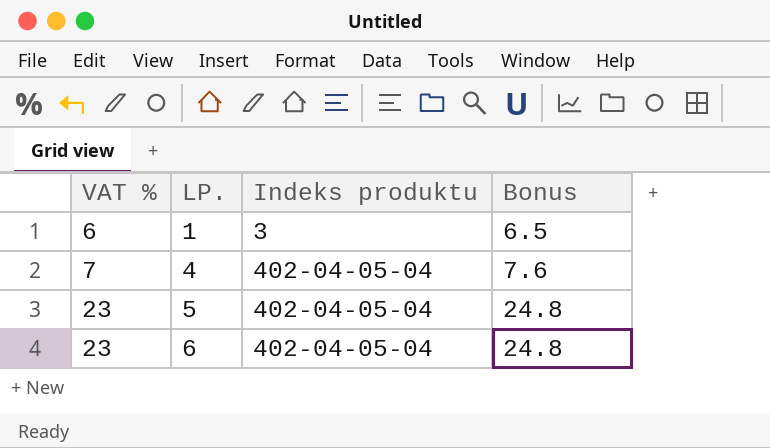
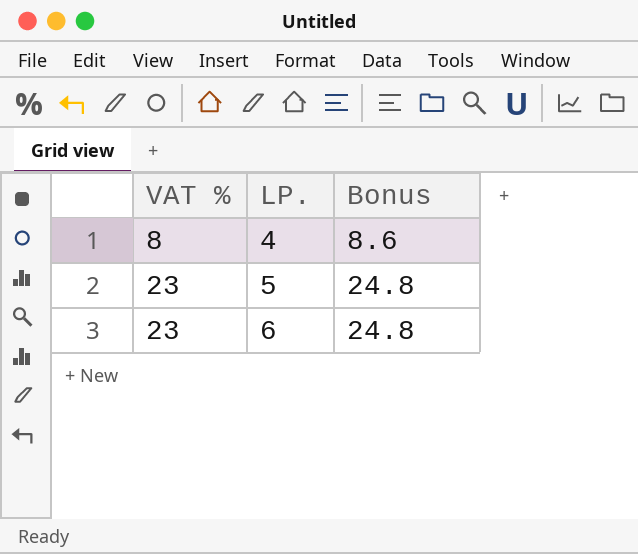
column Indeks produktu | position: 3 -> none
row 1: 6 | 3 | 6.5 -> none
4 | VAT %: 7 -> 8
4 | Bonus: 7.6 -> 8.6

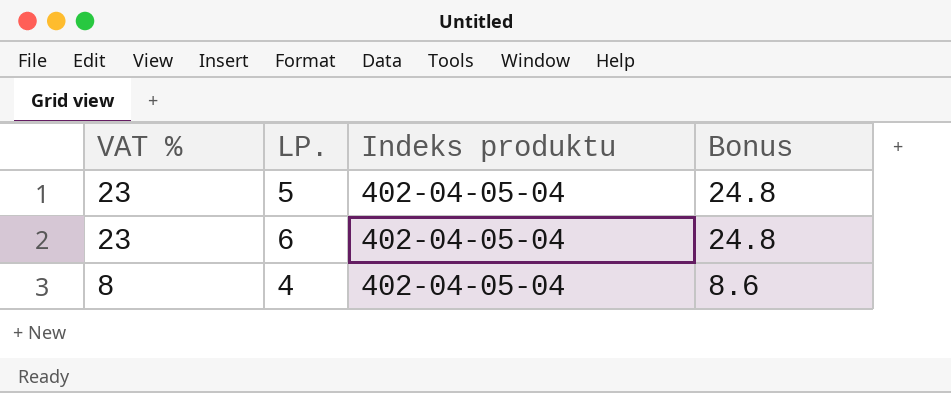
row order: VAT % ascending -> VAT % descending
column Indeks produktu | position: none -> 3

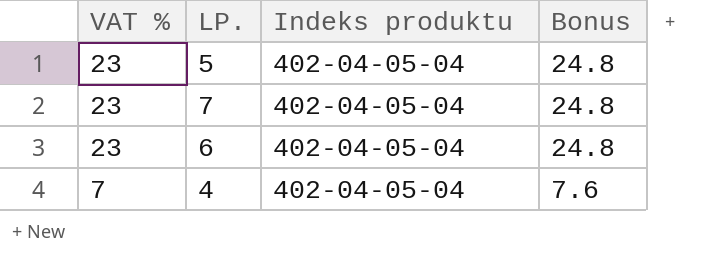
row 7: none -> 23 | 402-04-05-04 | 24.8
4 | VAT %: 8 -> 7
4 | Bonus: 8.6 -> 7.6

